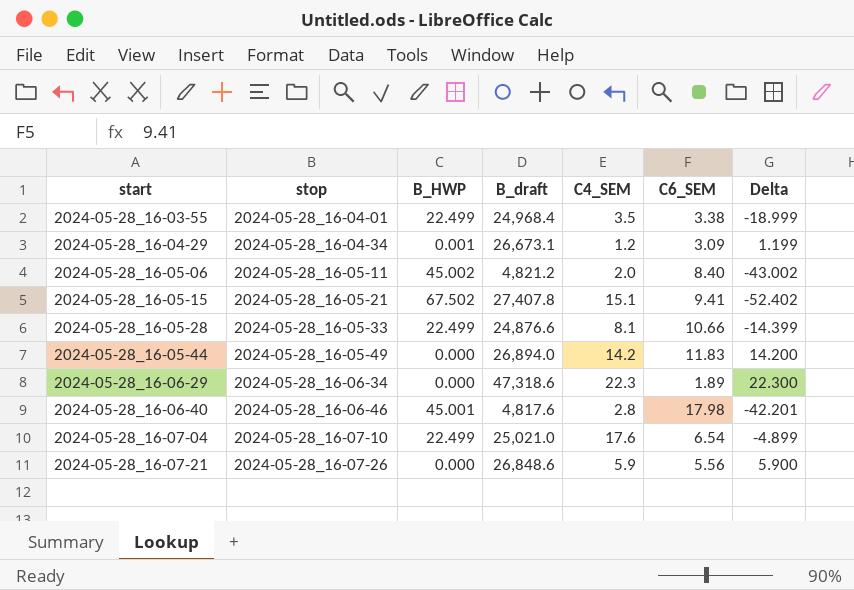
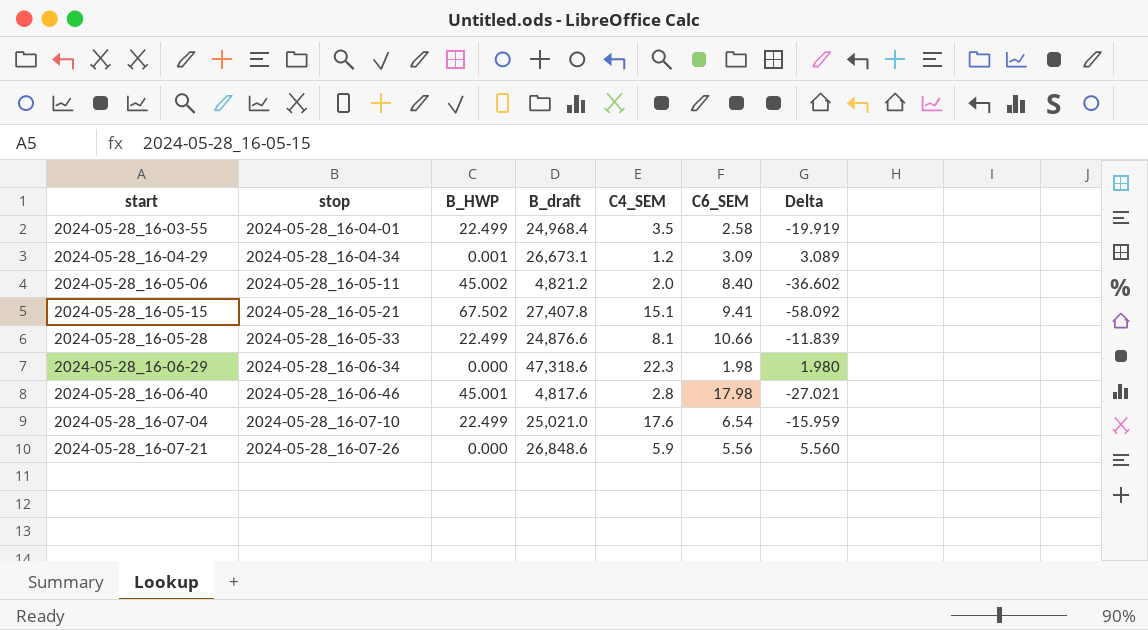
column Delta | formula: [C4_SEM] - [B_HWP] -> [C6_SEM] - [B_HWP]
row 2024-05-28_16-05-44: 2024-05-28_16-05-49 | 0.000 | 26,894.0 | 14.2 | 11.83 | 14.200 -> none
2024-05-28_16-03-55 | C6_SEM: 3.38 -> 2.58
2024-05-28_16-06-29 | C6_SEM: 1.89 -> 1.98

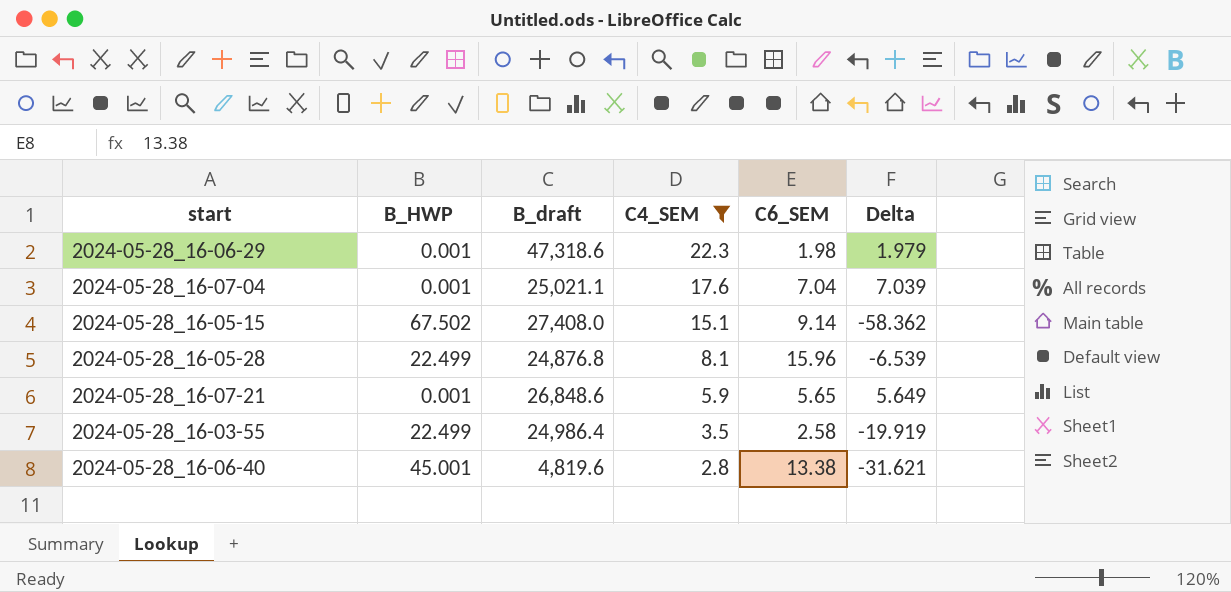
filter: none -> C4_SEM >= 2.8
row order: start ascending -> C4_SEM descending
column stop | position: 2 -> none
2024-05-28_16-06-29 | B_HWP: 0.000 -> 0.001
2024-05-28_16-06-29 | Delta: 1.980 -> 1.979
2024-05-28_16-07-04 | B_HWP: 22.499 -> 0.001
2024-05-28_16-07-04 | B_draft: 25,021.0 -> 25,021.1
2024-05-28_16-07-04 | C6_SEM: 6.54 -> 7.04
2024-05-28_16-07-04 | Delta: -15.959 -> 7.039
2024-05-28_16-05-15 | B_draft: 27,407.8 -> 27,408.0
2024-05-28_16-05-15 | C6_SEM: 9.41 -> 9.14
2024-05-28_16-05-15 | Delta: -58.092 -> -58.362
2024-05-28_16-05-28 | B_draft: 24,876.6 -> 24,876.8
2024-05-28_16-05-28 | C6_SEM: 10.66 -> 15.96
2024-05-28_16-05-28 | Delta: -11.839 -> -6.539
2024-05-28_16-07-21 | B_HWP: 0.000 -> 0.001
2024-05-28_16-07-21 | C6_SEM: 5.56 -> 5.65
2024-05-28_16-07-21 | Delta: 5.560 -> 5.649
2024-05-28_16-03-55 | B_draft: 24,968.4 -> 24,986.4
2024-05-28_16-06-40 | B_draft: 4,817.6 -> 4,819.6
2024-05-28_16-06-40 | C6_SEM: 17.98 -> 13.38
2024-05-28_16-06-40 | Delta: -27.021 -> -31.621

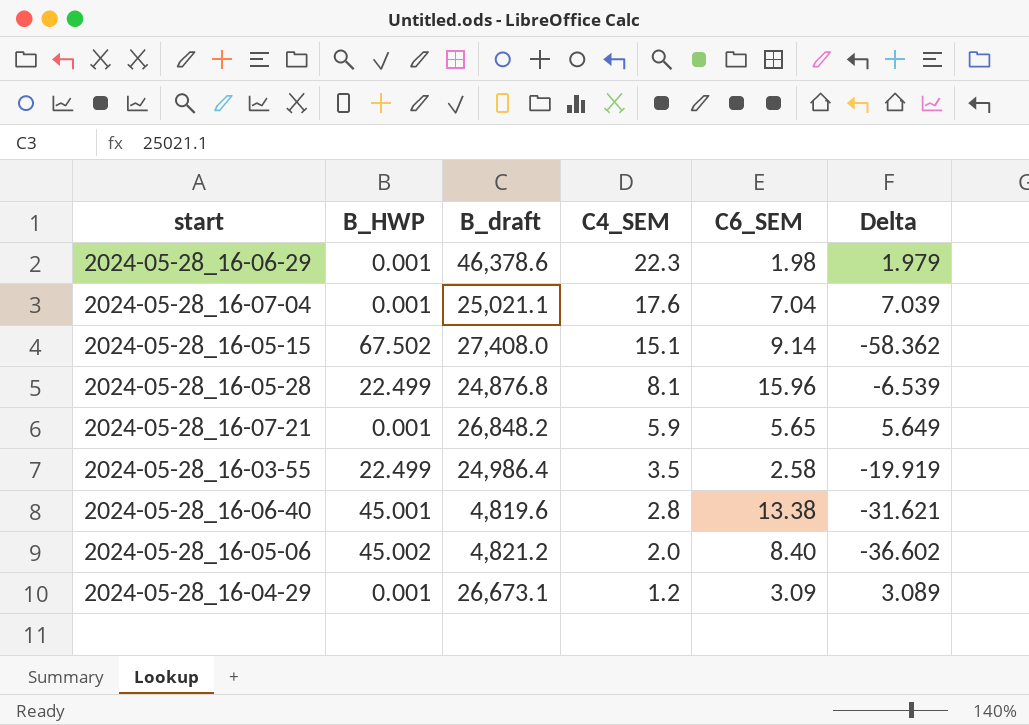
filter: C4_SEM >= 2.8 -> none
2024-05-28_16-06-29 | B_draft: 47,318.6 -> 46,378.6
2024-05-28_16-07-21 | B_draft: 26,848.6 -> 26,848.2

